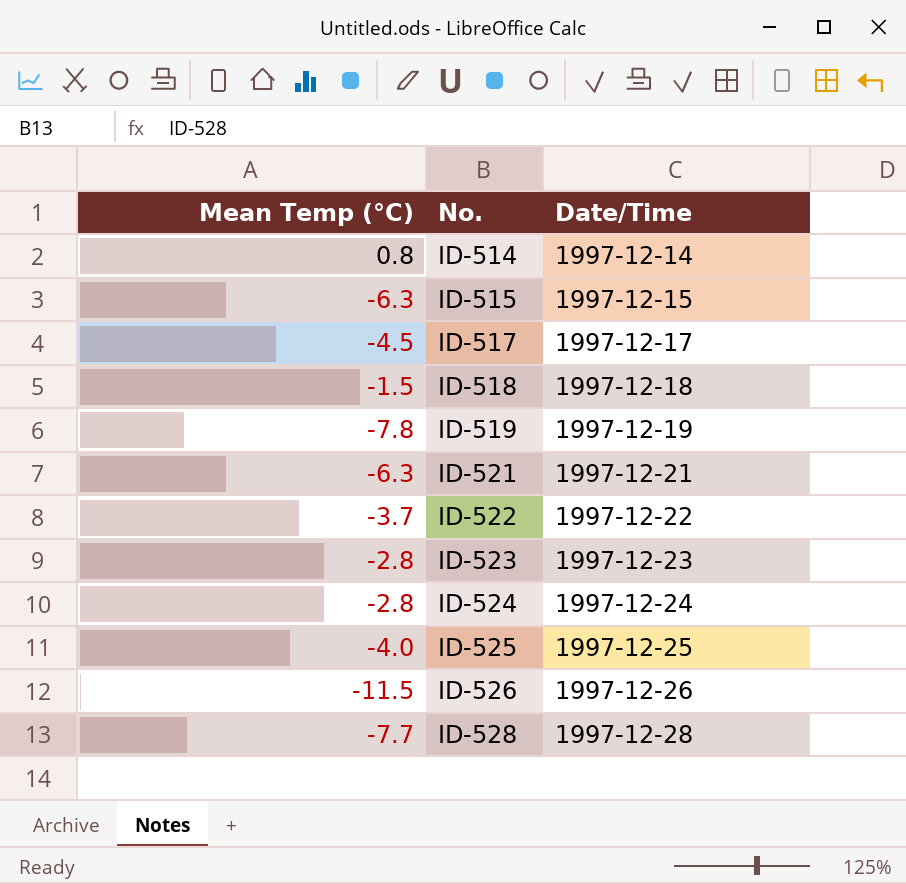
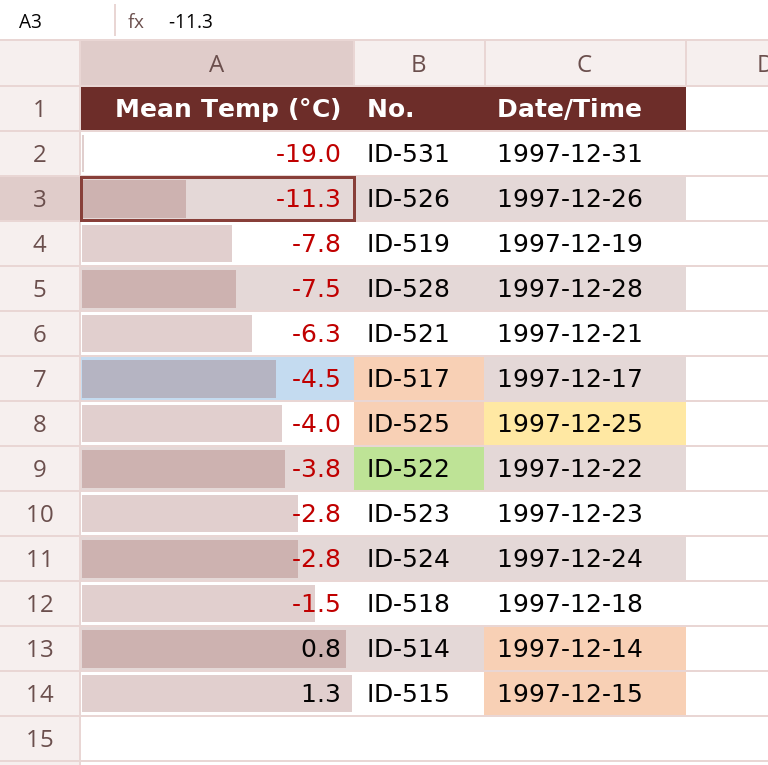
row order: No. ascending -> Mean Temp (°C) ascending
row ID-531: none -> -19.0 | 1997-12-31
ID-526 | Mean Temp (°C): -11.5 -> -11.3
ID-528 | Mean Temp (°C): -7.7 -> -7.5
ID-522 | Mean Temp (°C): -3.7 -> -3.8
ID-515 | Mean Temp (°C): -6.3 -> 1.3

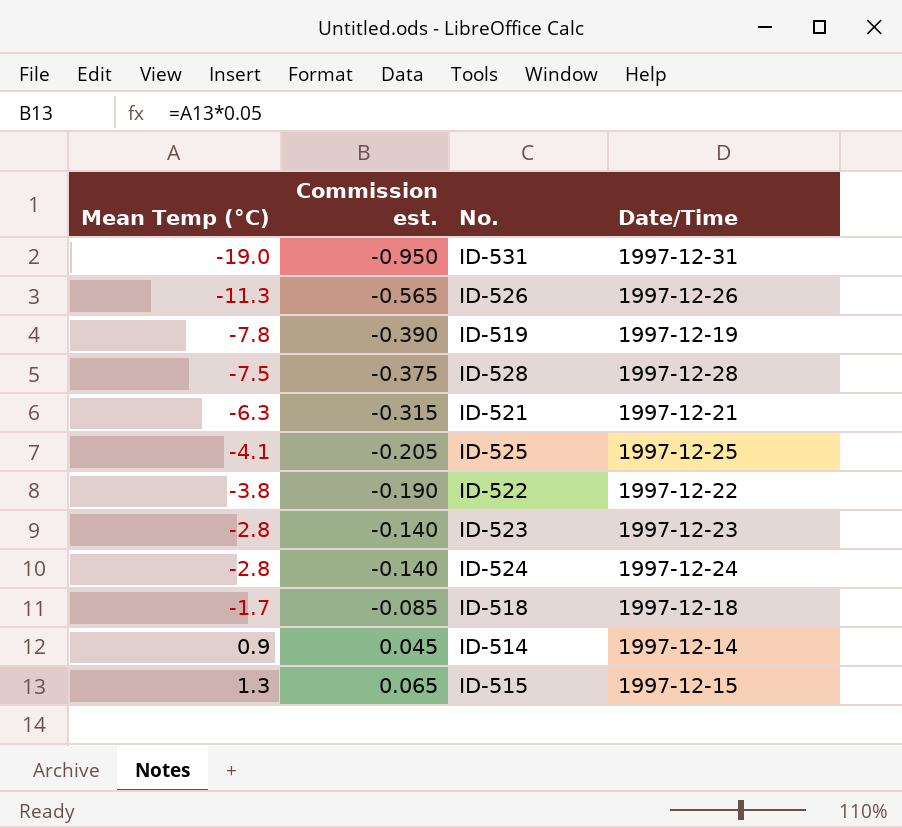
column Commission est. | formula: none -> [Mean Temp (°C)] * 0.05
row ID-517: -4.5 | 1997-12-17 -> none
ID-525 | Mean Temp (°C): -4.0 -> -4.1
ID-518 | Mean Temp (°C): -1.5 -> -1.7
ID-514 | Mean Temp (°C): 0.8 -> 0.9

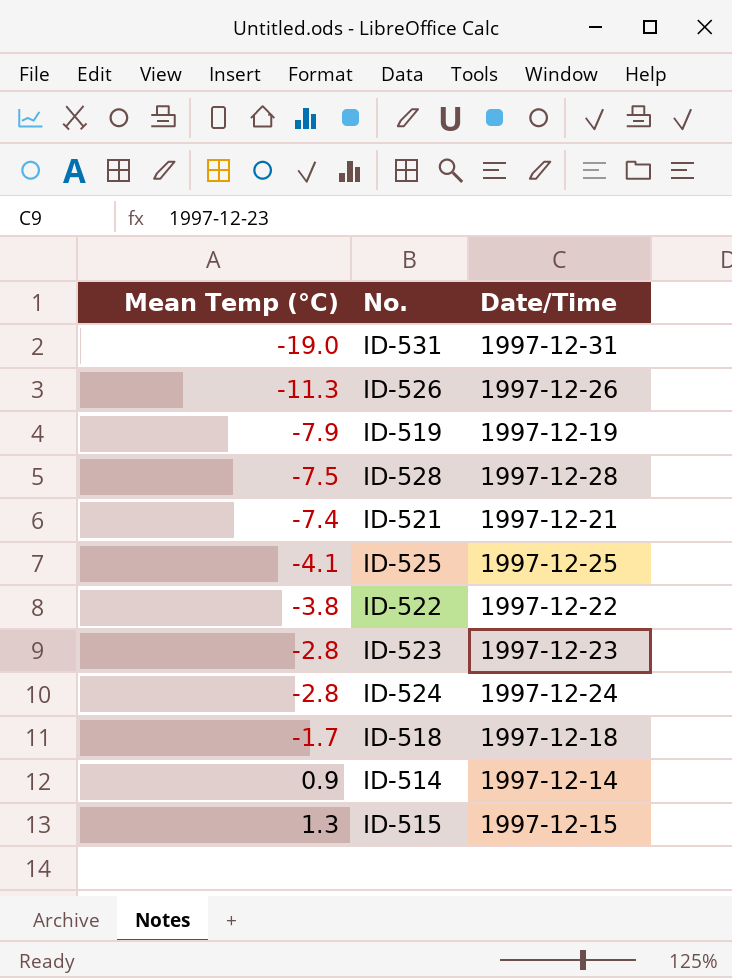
column Commission est. | formula: [Mean Temp (°C)] * 0.05 -> none
ID-519 | Mean Temp (°C): -7.8 -> -7.9
ID-521 | Mean Temp (°C): -6.3 -> -7.4

